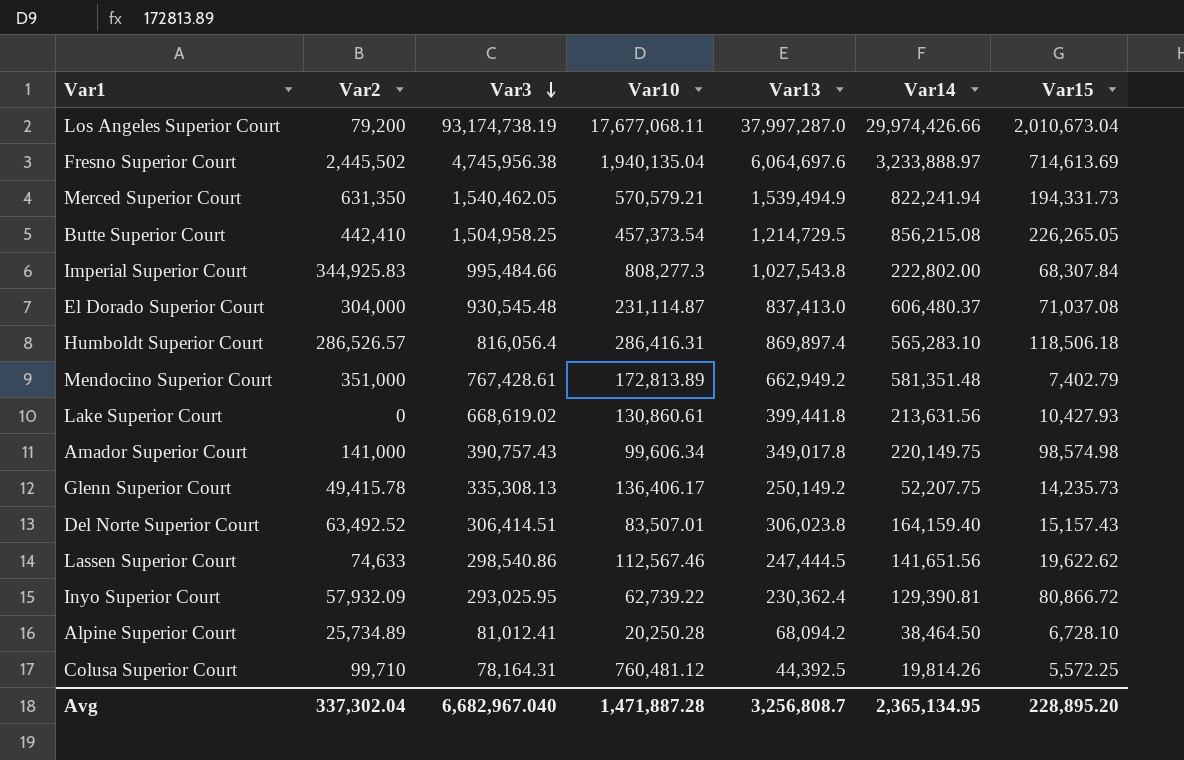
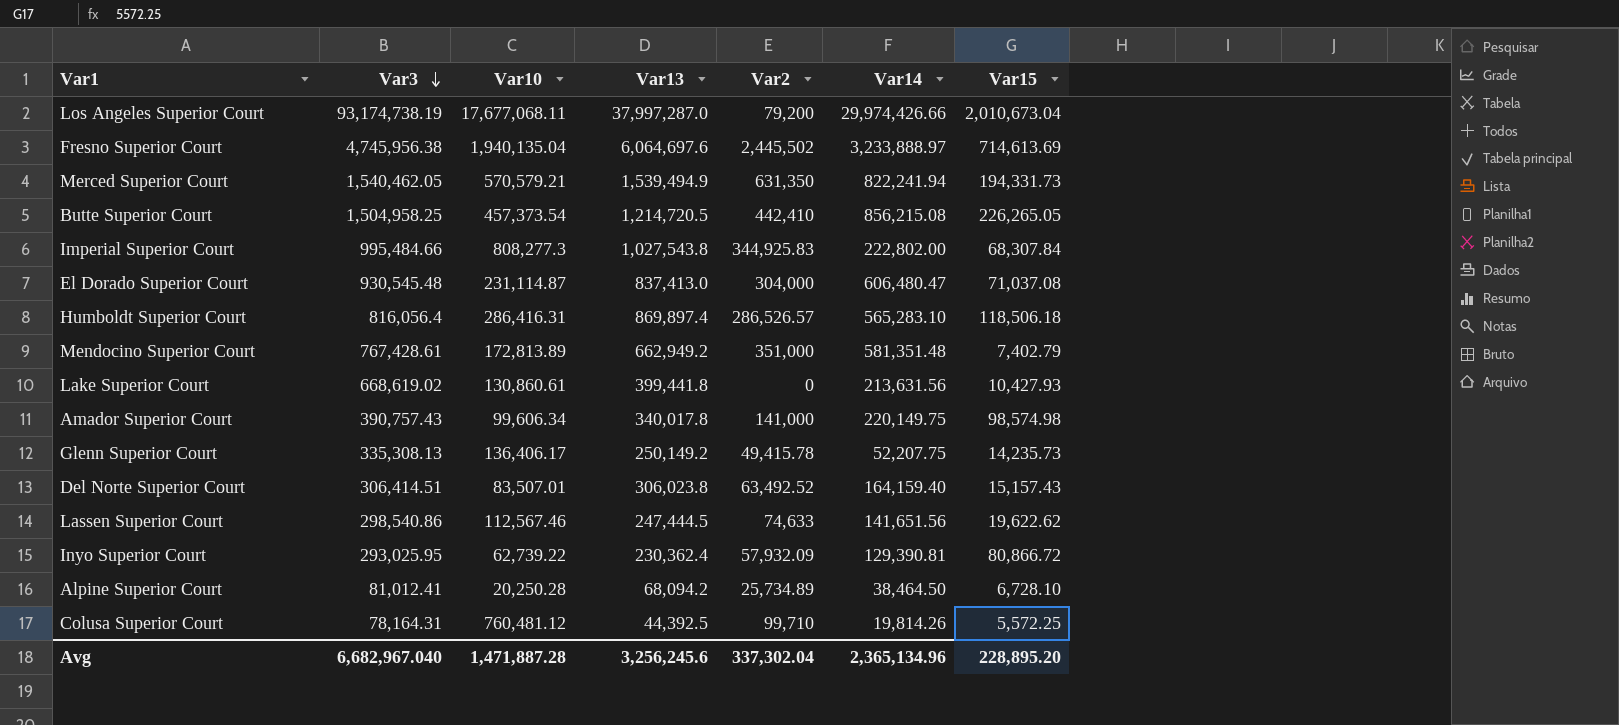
column Var2 | position: 2 -> 5
Butte Superior Court | Var13: 1,214,729.5 -> 1,214,720.5
El Dorado Superior Court | Var14: 606,480.37 -> 606,480.47
Amador Superior Court | Var13: 349,017.8 -> 340,017.8
Avg | Var13: 3,256,808.7 -> 3,256,245.6
Avg | Var14: 2,365,134.95 -> 2,365,134.96

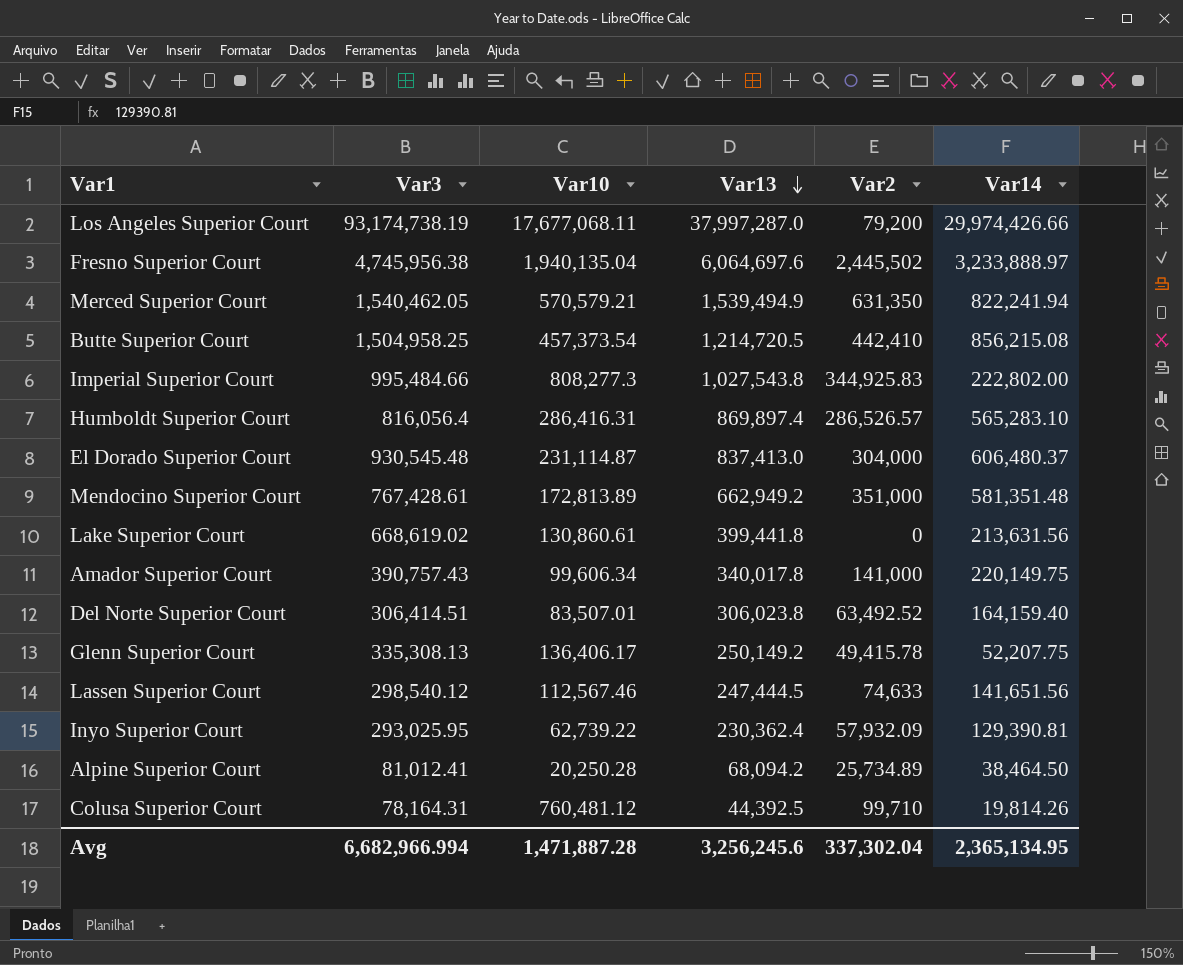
row order: Var3 descending -> Var13 descending
column Var15 | position: 7 -> none
El Dorado Superior Court | Var14: 606,480.47 -> 606,480.37
Lassen Superior Court | Var3: 298,540.86 -> 298,540.12
Avg | Var3: 6,682,967.040 -> 6,682,966.994
Avg | Var14: 2,365,134.96 -> 2,365,134.95

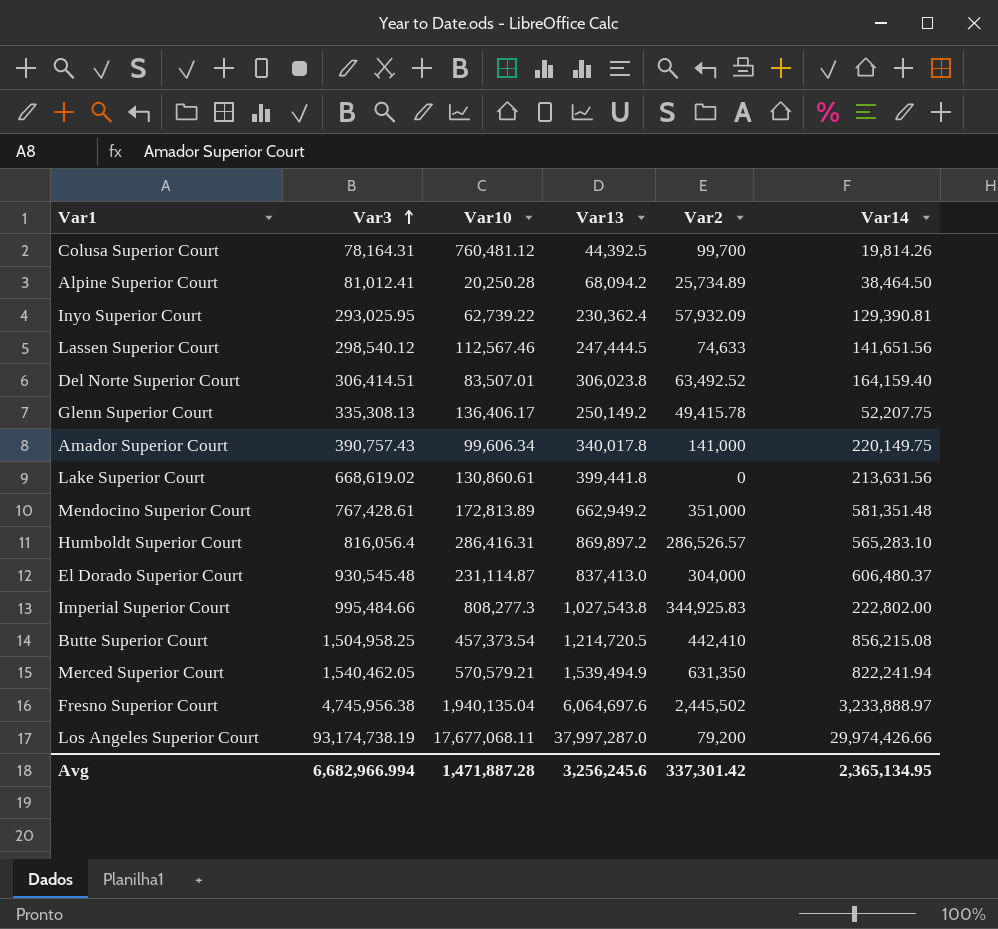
row order: Var13 descending -> Var3 ascending
Colusa Superior Court | Var2: 99,710 -> 99,700
Humboldt Superior Court | Var13: 869,897.4 -> 869,897.2
Avg | Var2: 337,302.04 -> 337,301.42

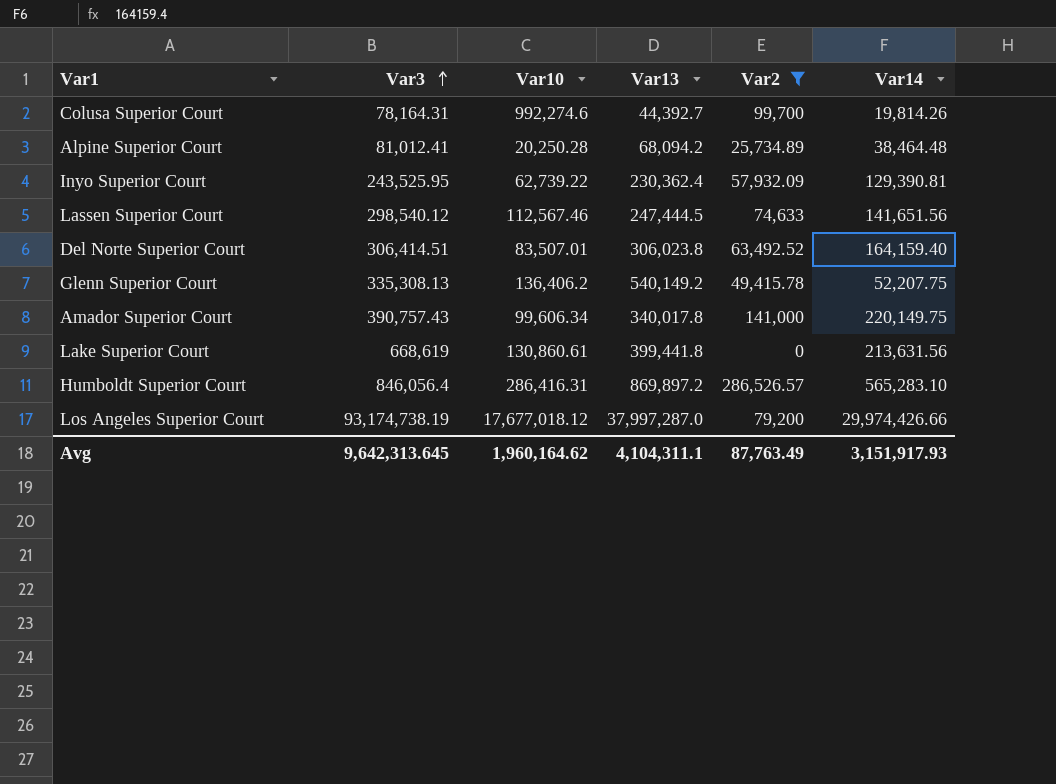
filter: none -> Var2 <= 286,526.57
Colusa Superior Court | Var10: 760,481.12 -> 992,274.6
Colusa Superior Court | Var13: 44,392.5 -> 44,392.7
Alpine Superior Court | Var14: 38,464.50 -> 38,464.48
Inyo Superior Court | Var3: 293,025.95 -> 243,525.95
Glenn Superior Court | Var10: 136,406.17 -> 136,406.2
Glenn Superior Court | Var13: 250,149.2 -> 540,149.2
Lake Superior Court | Var3: 668,619.02 -> 668,619
Humboldt Superior Court | Var3: 816,056.4 -> 846,056.4
Los Angeles Superior Court | Var10: 17,677,068.11 -> 17,677,018.12
Avg | Var3: 6,682,966.994 -> 9,642,313.645
Avg | Var10: 1,471,887.28 -> 1,960,164.62
Avg | Var13: 3,256,245.6 -> 4,104,311.1
Avg | Var2: 337,301.42 -> 87,763.49
Avg | Var14: 2,365,134.95 -> 3,151,917.93

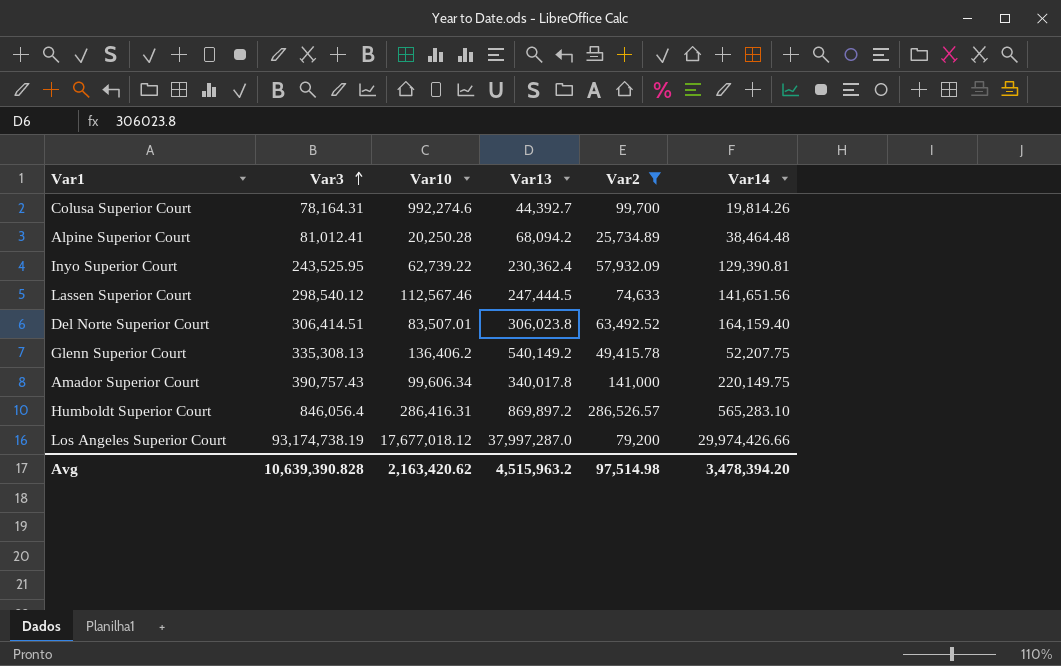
row Lake Superior Court: 668,619 | 130,860.61 | 399,441.8 | 0 | 213,631.56 -> none
Avg | Var3: 9,642,313.645 -> 10,639,390.828
Avg | Var10: 1,960,164.62 -> 2,163,420.62
Avg | Var13: 4,104,311.1 -> 4,515,963.2
Avg | Var2: 87,763.49 -> 97,514.98
Avg | Var14: 3,151,917.93 -> 3,478,394.20

